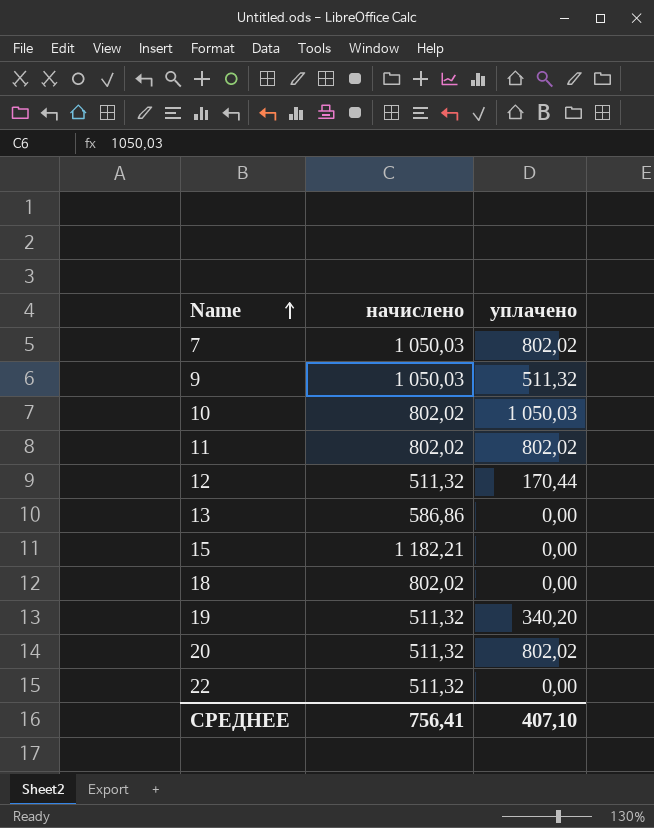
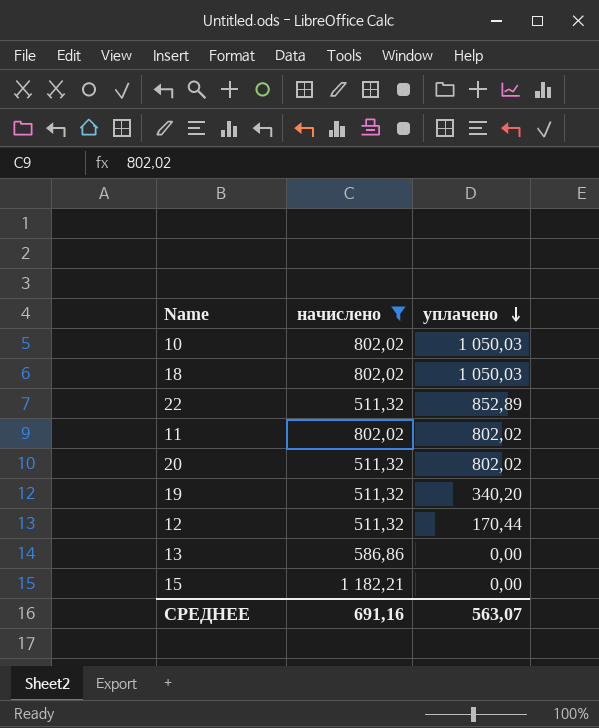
filter: none -> начислено != 1 050,03
row order: Name ascending -> уплачено descending
18 | уплачено: 0,00 -> 1 050,03
22 | уплачено: 0,00 -> 852,89
СРЕДНЕЕ | начислено: 756,41 -> 691,16
СРЕДНЕЕ | уплачено: 407,10 -> 563,07

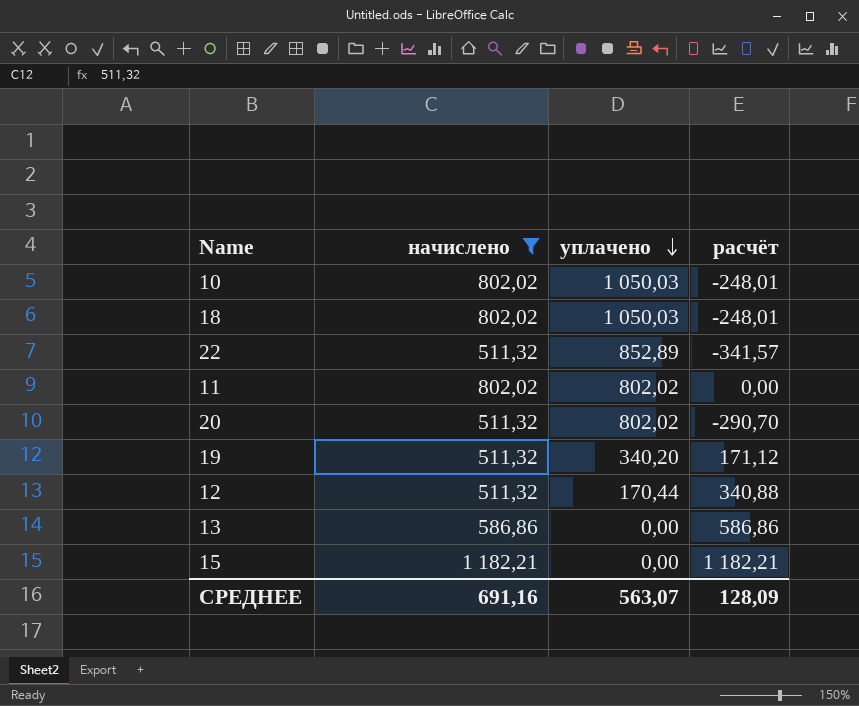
column расчёт | formula: none -> [начислено] - [уплачено]

